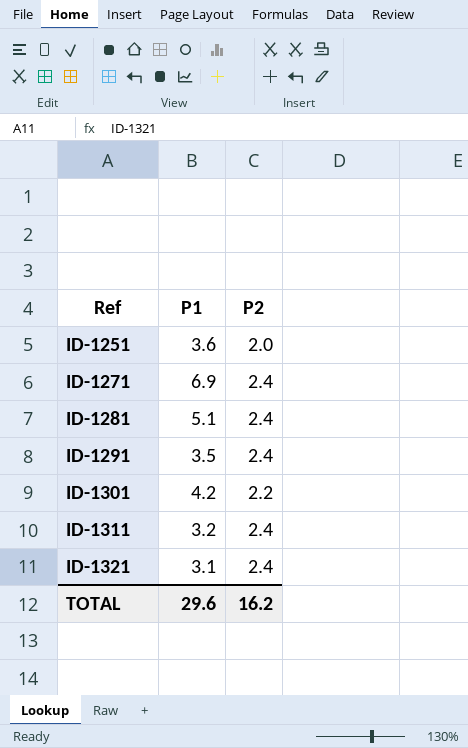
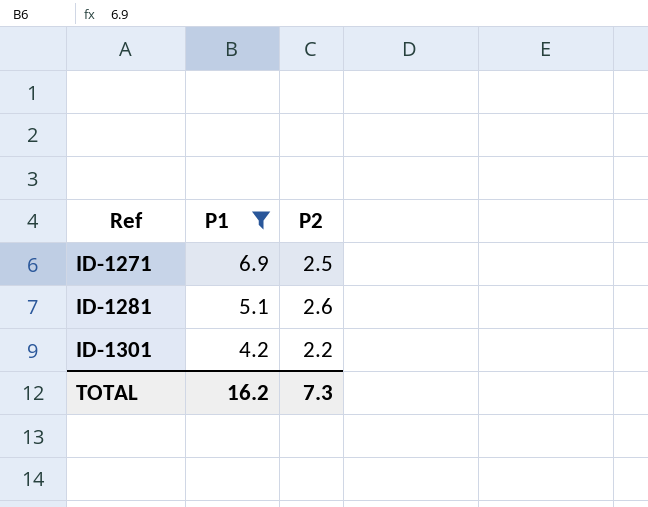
filter: none -> P1 >= 4.2
ID-1271 | P2: 2.4 -> 2.5
ID-1281 | P2: 2.4 -> 2.6
TOTAL | P1: 29.6 -> 16.2
TOTAL | P2: 16.2 -> 7.3

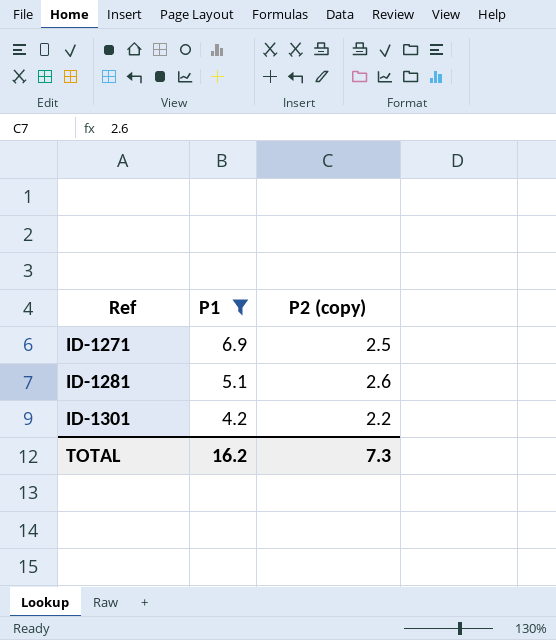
column name: P2 -> P2 (copy)

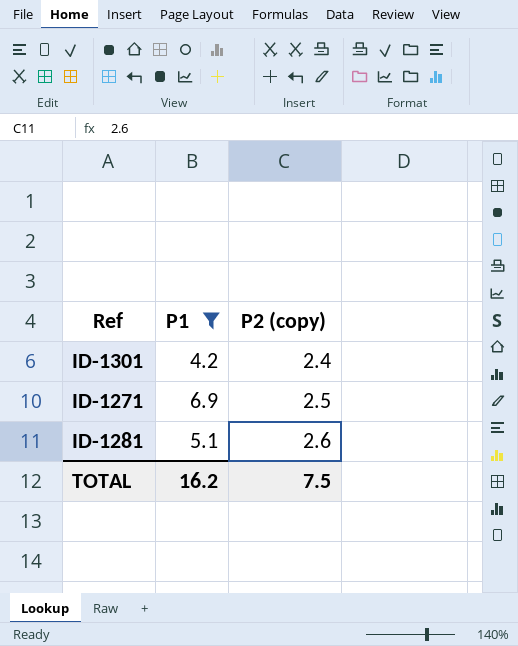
row order: Ref ascending -> P2 (copy) ascending
ID-1301 | P2 (copy): 2.2 -> 2.4
TOTAL | P2 (copy): 7.3 -> 7.5

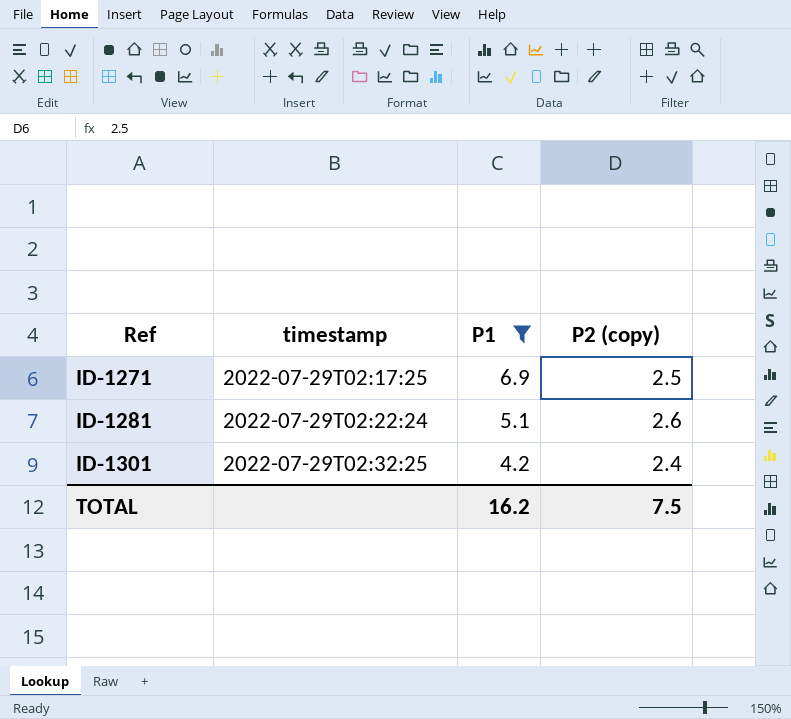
row order: P2 (copy) ascending -> Ref ascending
column timestamp | position: none -> 2

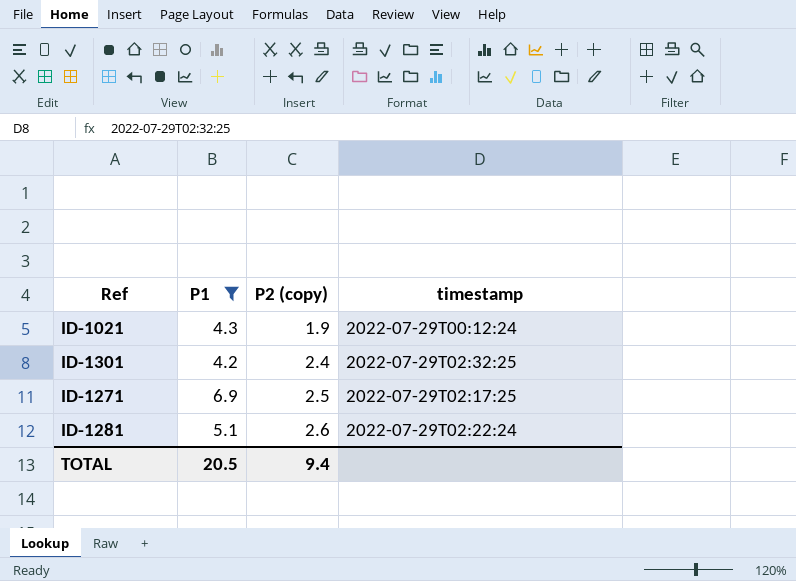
row order: Ref ascending -> P2 (copy) ascending
column timestamp | position: 2 -> 4
row ID-1021: none -> 4.3 | 1.9 | 2022-07-29T00:12:24
TOTAL | P1: 16.2 -> 20.5
TOTAL | P2 (copy): 7.5 -> 9.4

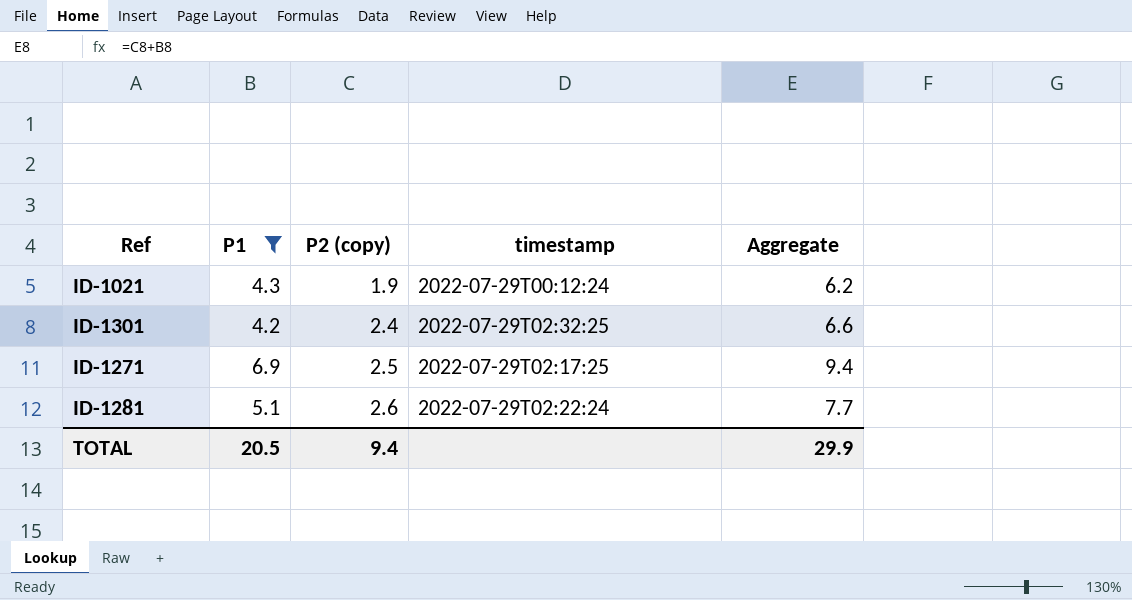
column Aggregate | formula: none -> [P1] + [P2 (copy)]

